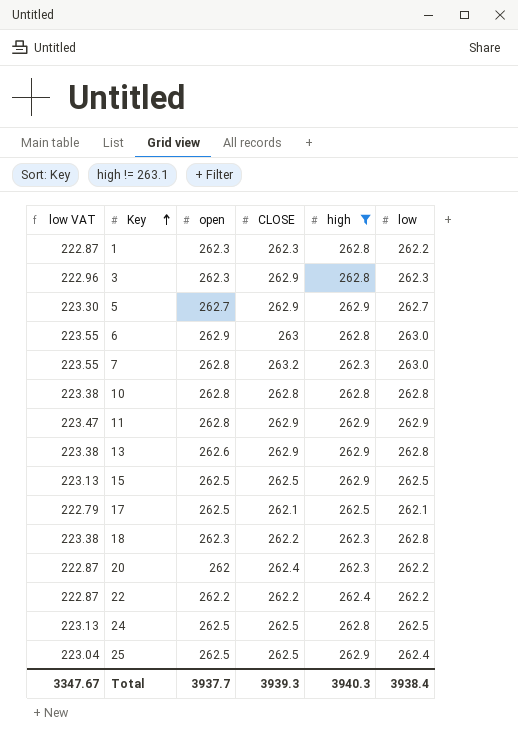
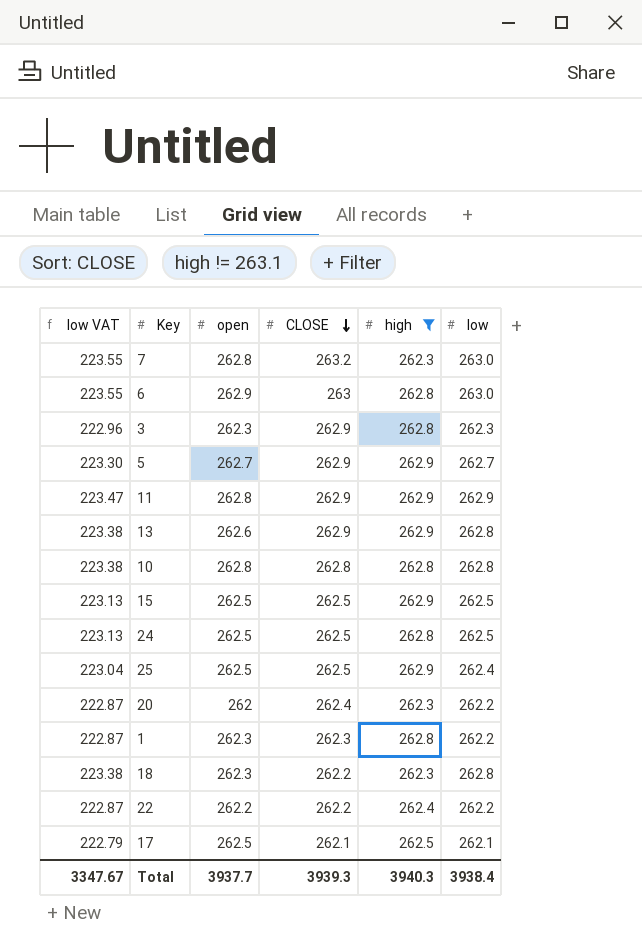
row order: Key ascending -> CLOSE descending

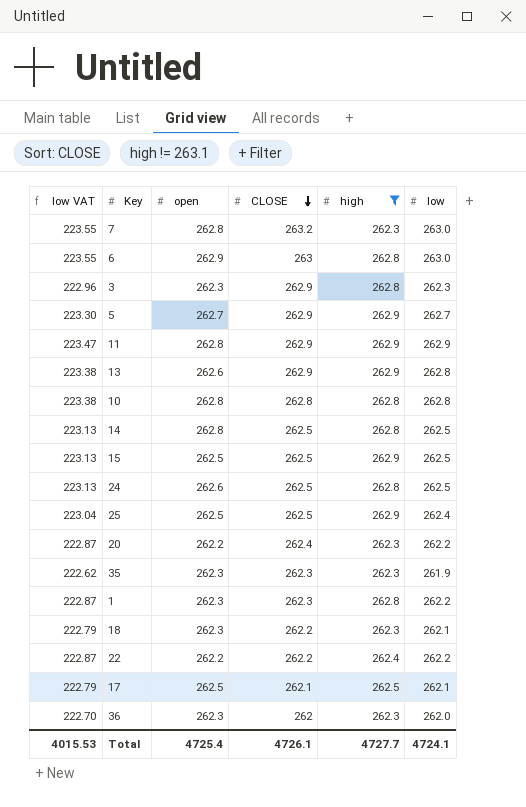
row 14: none -> 223.13 | 262.8 | 262.5 | 262.8 | 262.5
24 | open: 262.5 -> 262.6
20 | open: 262 -> 262.2
row 35: none -> 222.62 | 262.3 | 262.3 | 262.3 | 261.9
18 | low VAT: 223.38 -> 222.79
18 | low: 262.8 -> 262.1
row 36: none -> 222.70 | 262.3 | 262 | 262.3 | 262.0
Total | low VAT: 3347.67 -> 4015.53
Total | open: 3937.7 -> 4725.4
Total | CLOSE: 3939.3 -> 4726.1
Total | high: 3940.3 -> 4727.7
Total | low: 3938.4 -> 4724.1

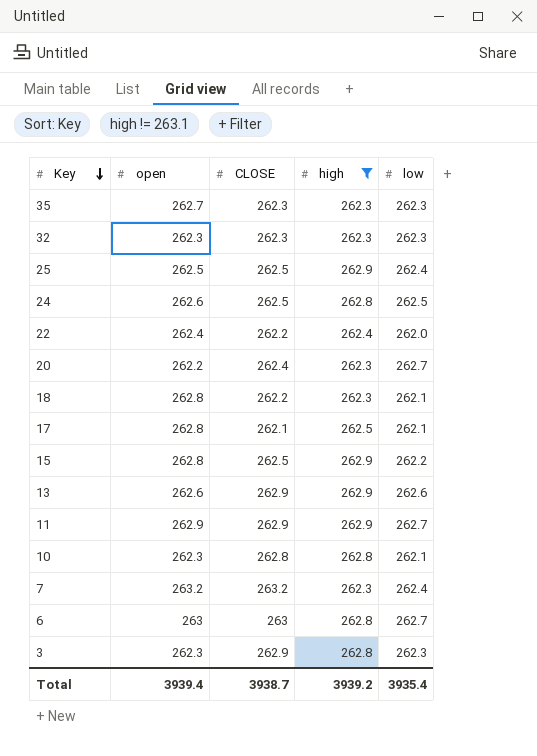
row order: CLOSE descending -> Key descending
column low VAT | formula: [low] * 0.85 -> none
row 5: 223.30 | 262.7 | 262.9 | 262.9 | 262.7 -> none
row 14: 223.13 | 262.8 | 262.5 | 262.8 | 262.5 -> none
row 1: 222.87 | 262.3 | 262.3 | 262.8 | 262.2 -> none
row 36: 222.70 | 262.3 | 262 | 262.3 | 262.0 -> none
35 | open: 262.3 -> 262.7
35 | low: 261.9 -> 262.3
row 32: none -> 262.3 | 262.3 | 262.3 | 262.3
22 | open: 262.2 -> 262.4
22 | low: 262.2 -> 262.0
20 | low: 262.2 -> 262.7
18 | open: 262.3 -> 262.8
17 | open: 262.5 -> 262.8
15 | open: 262.5 -> 262.8
15 | low: 262.5 -> 262.2
13 | low: 262.8 -> 262.6
11 | open: 262.8 -> 262.9
11 | low: 262.9 -> 262.7
10 | open: 262.8 -> 262.3
10 | low: 262.8 -> 262.1
7 | open: 262.8 -> 263.2
7 | low: 263.0 -> 262.4
6 | open: 262.9 -> 263
6 | low: 263.0 -> 262.7
Total | open: 4725.4 -> 3939.4
Total | CLOSE: 4726.1 -> 3938.7
Total | high: 4727.7 -> 3939.2
Total | low: 4724.1 -> 3935.4

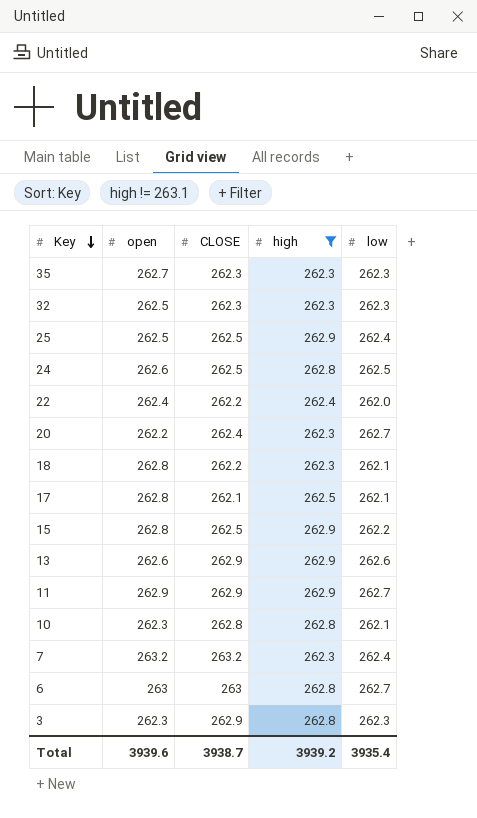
32 | open: 262.3 -> 262.5
Total | open: 3939.4 -> 3939.6

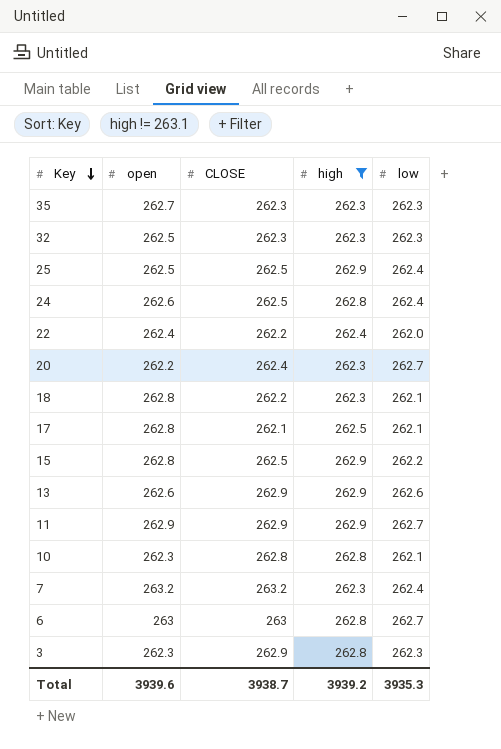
24 | low: 262.5 -> 262.4
Total | low: 3935.4 -> 3935.3

